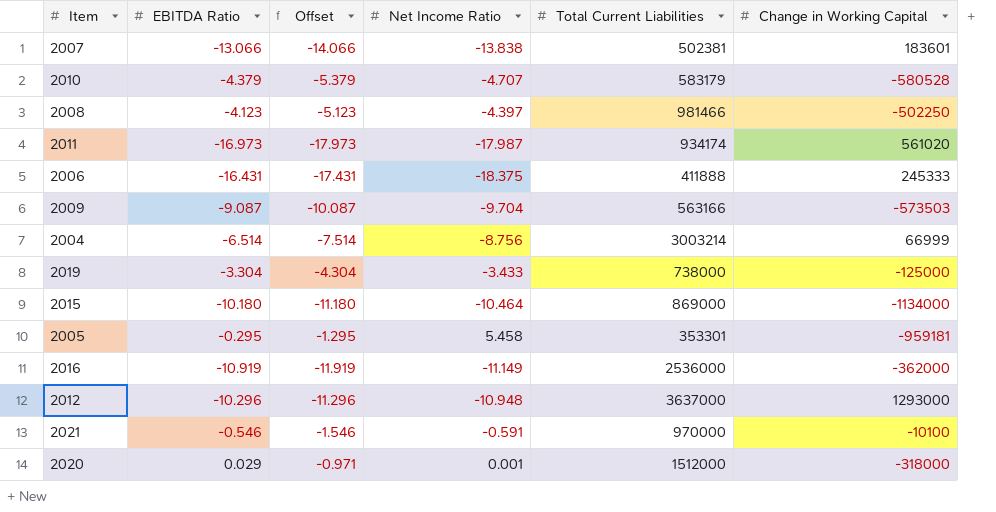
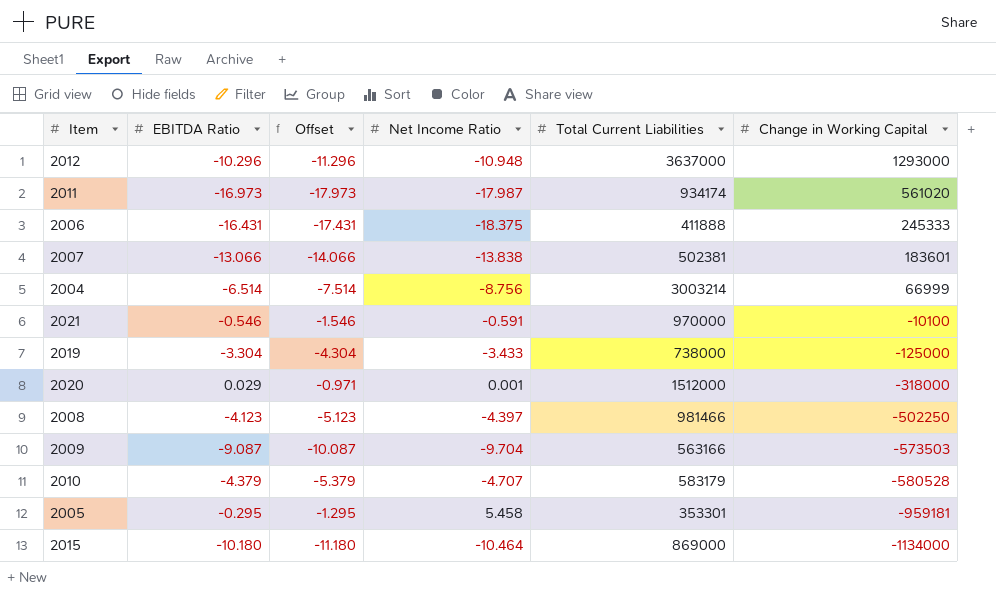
row order: none -> Change in Working Capital descending
row 2016: -10.919 | -11.919 | -11.149 | 2536000 | -362000 -> none

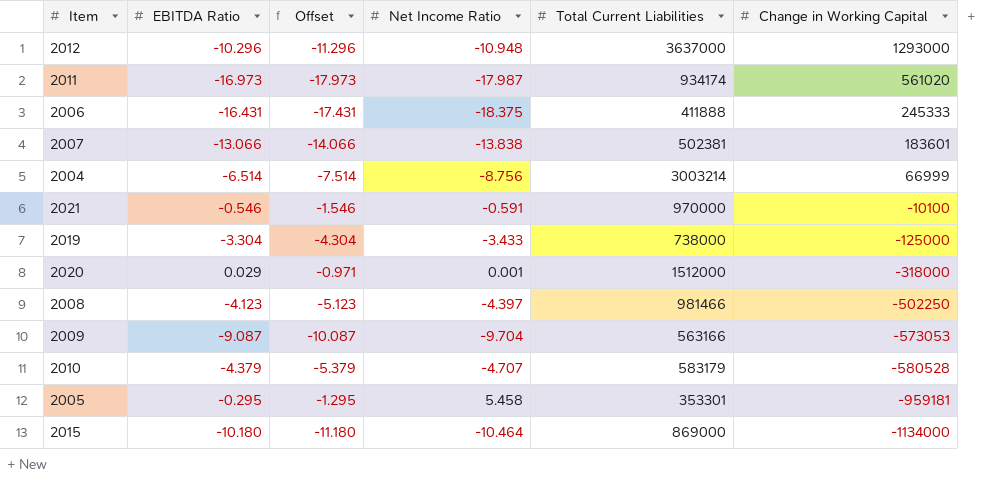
2009 | Change in Working Capital: -573503 -> -573053

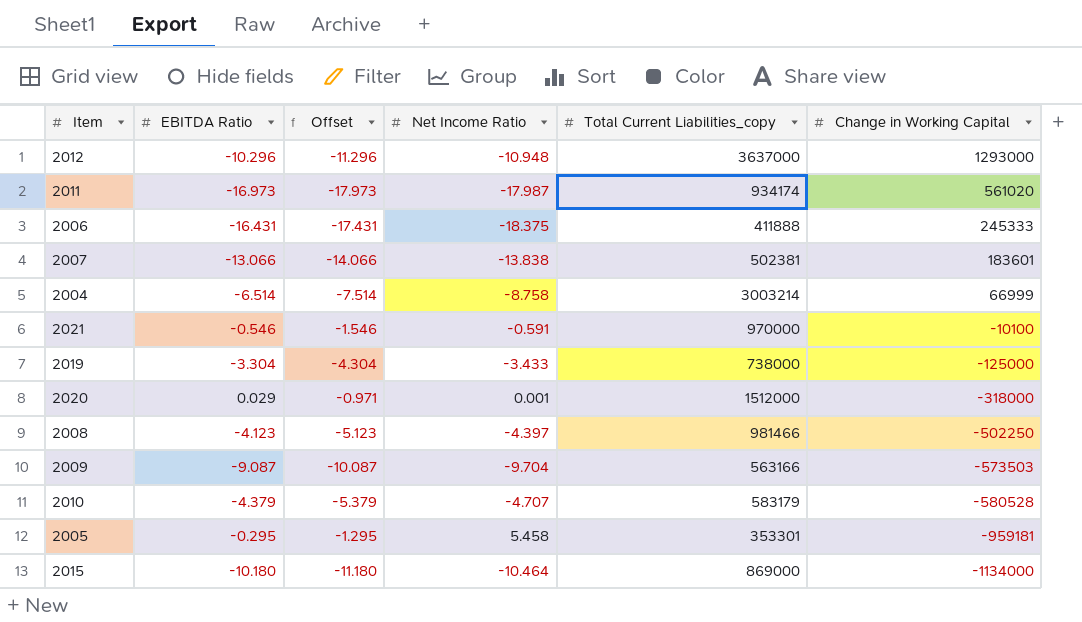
column name: Total Current Liabilities -> Total Current Liabilities_copy
2004 | Net Income Ratio: -8.756 -> -8.758
2009 | Change in Working Capital: -573053 -> -573503

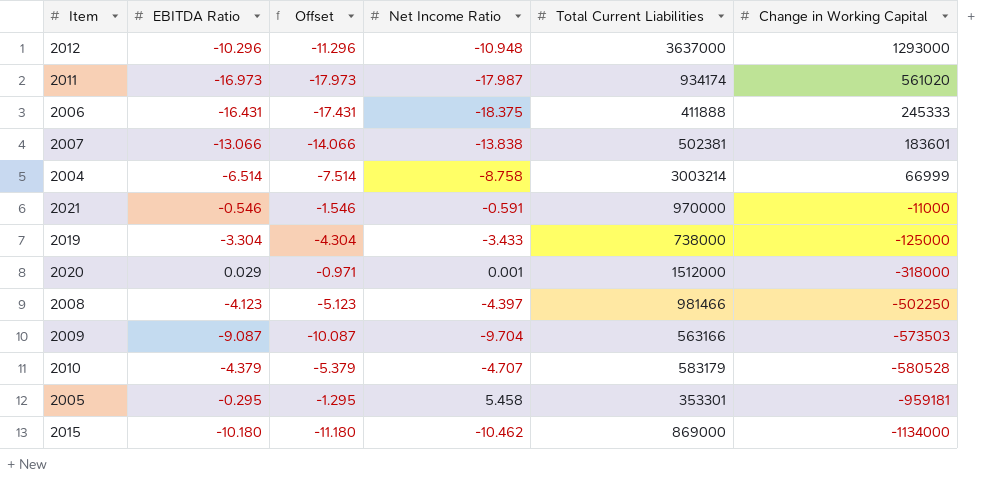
column name: Total Current Liabilities_copy -> Total Current Liabilities
2021 | Change in Working Capital: -10100 -> -11000
2015 | Net Income Ratio: -10.464 -> -10.462

